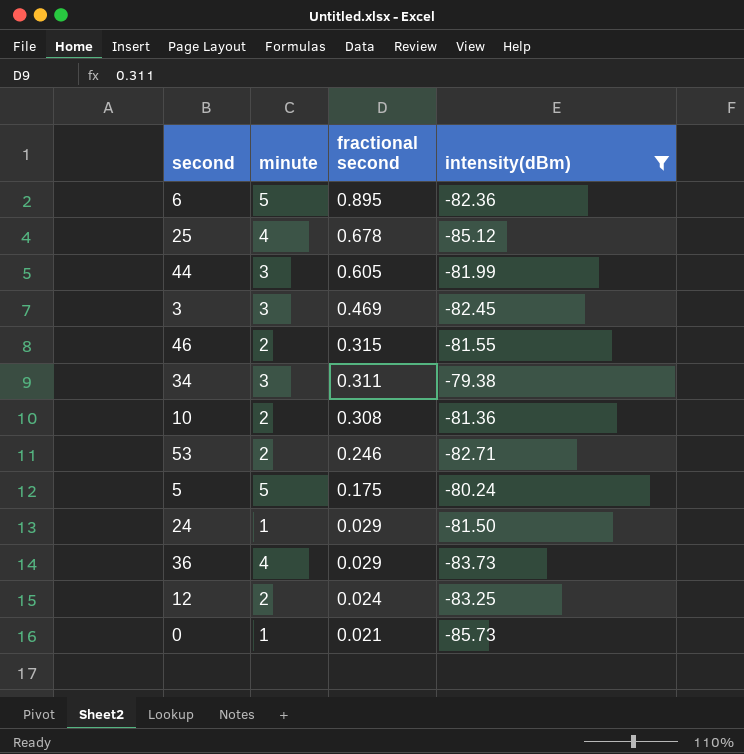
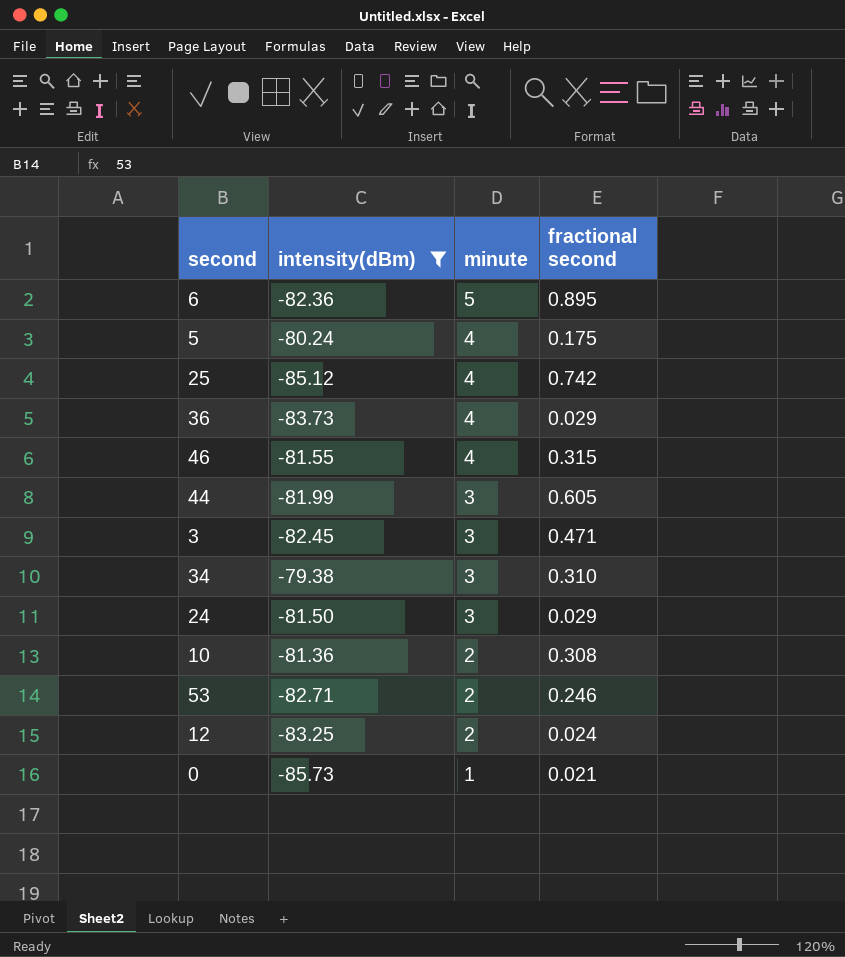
row order: fractional second descending -> minute descending
column intensity(dBm) | position: 4 -> 2
5 | minute: 5 -> 4
25 | fractional second: 0.678 -> 0.742
46 | minute: 2 -> 4
3 | fractional second: 0.469 -> 0.471
34 | fractional second: 0.311 -> 0.310
24 | minute: 1 -> 3

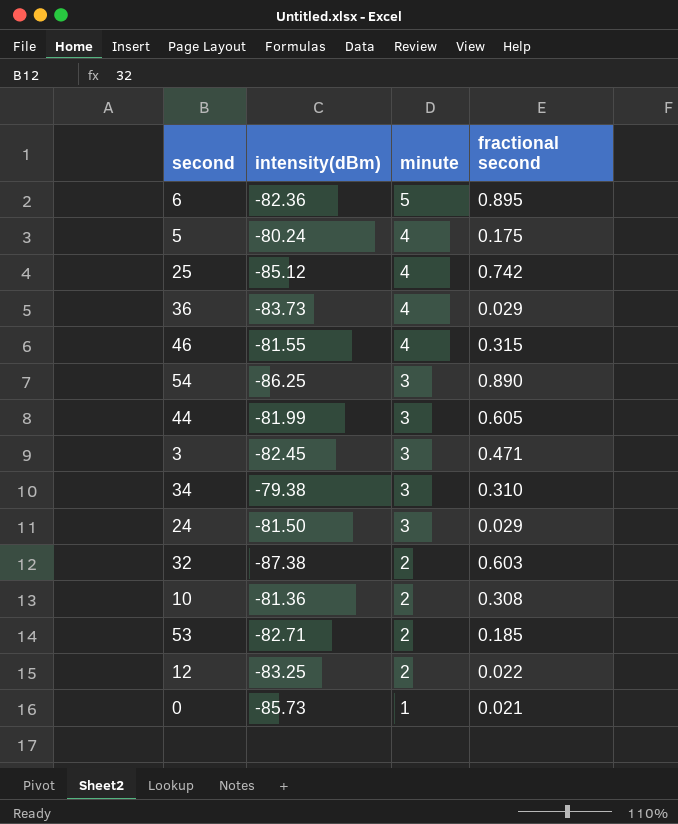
filter: intensity(dBm) >= -85.73 -> none
53 | fractional second: 0.246 -> 0.185
12 | fractional second: 0.024 -> 0.022

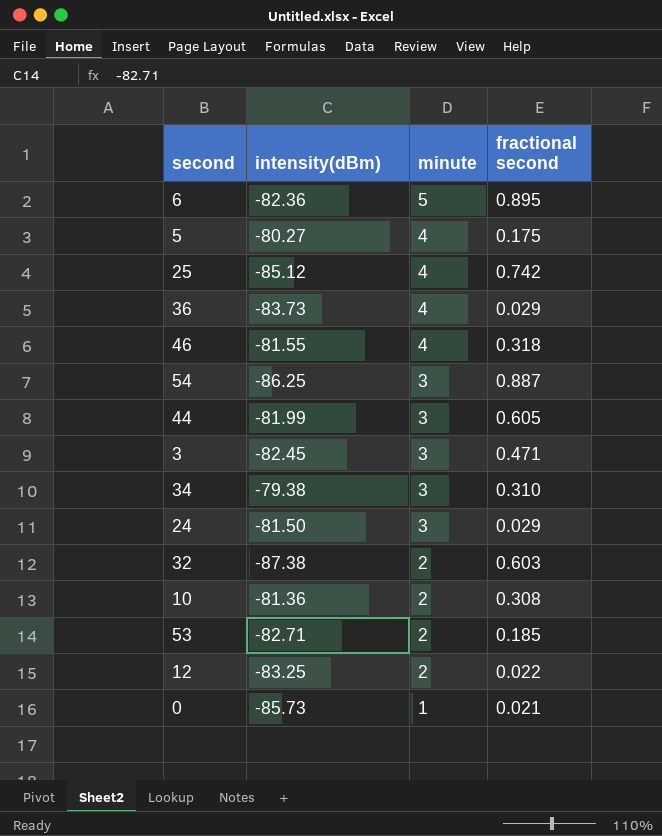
5 | intensity(dBm): -80.24 -> -80.27
46 | fractional second: 0.315 -> 0.318
54 | fractional second: 0.890 -> 0.887

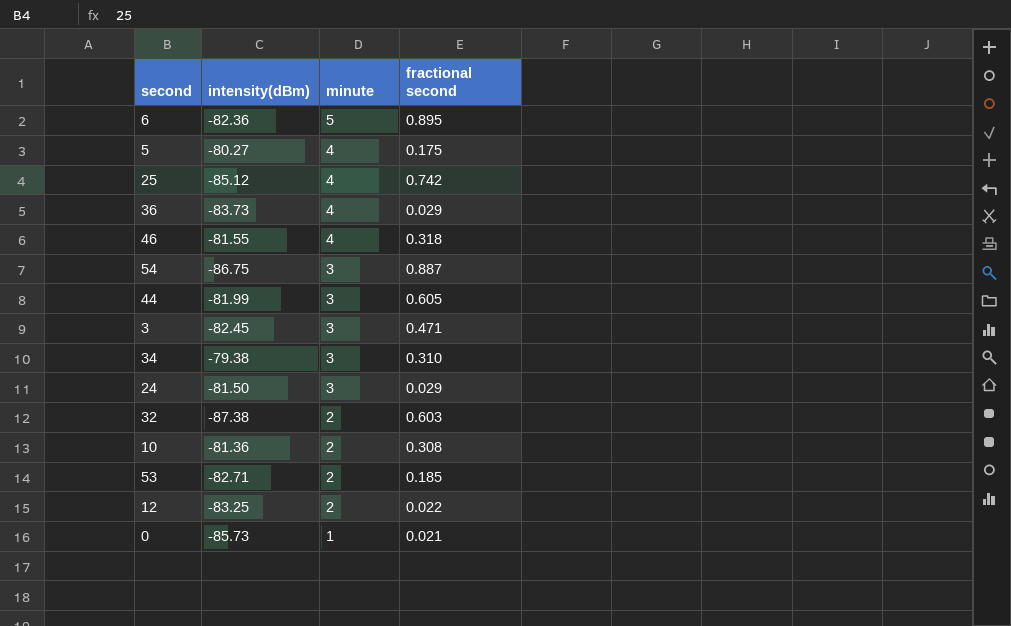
54 | intensity(dBm): -86.25 -> -86.75

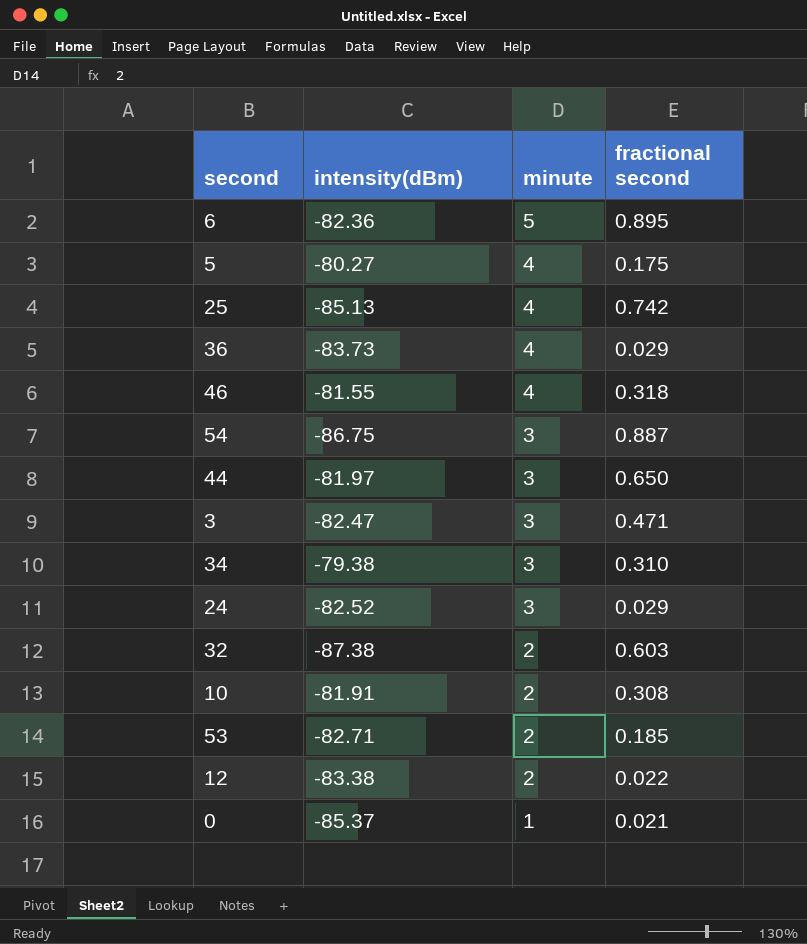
25 | intensity(dBm): -85.12 -> -85.13
44 | intensity(dBm): -81.99 -> -81.97
44 | fractional second: 0.605 -> 0.650
3 | intensity(dBm): -82.45 -> -82.47
24 | intensity(dBm): -81.50 -> -82.52
10 | intensity(dBm): -81.36 -> -81.91
12 | intensity(dBm): -83.25 -> -83.38
0 | intensity(dBm): -85.73 -> -85.37

